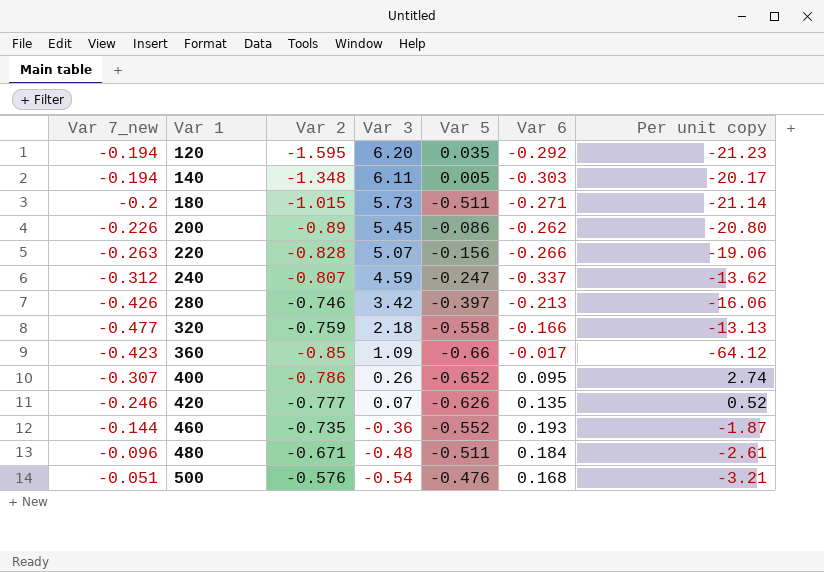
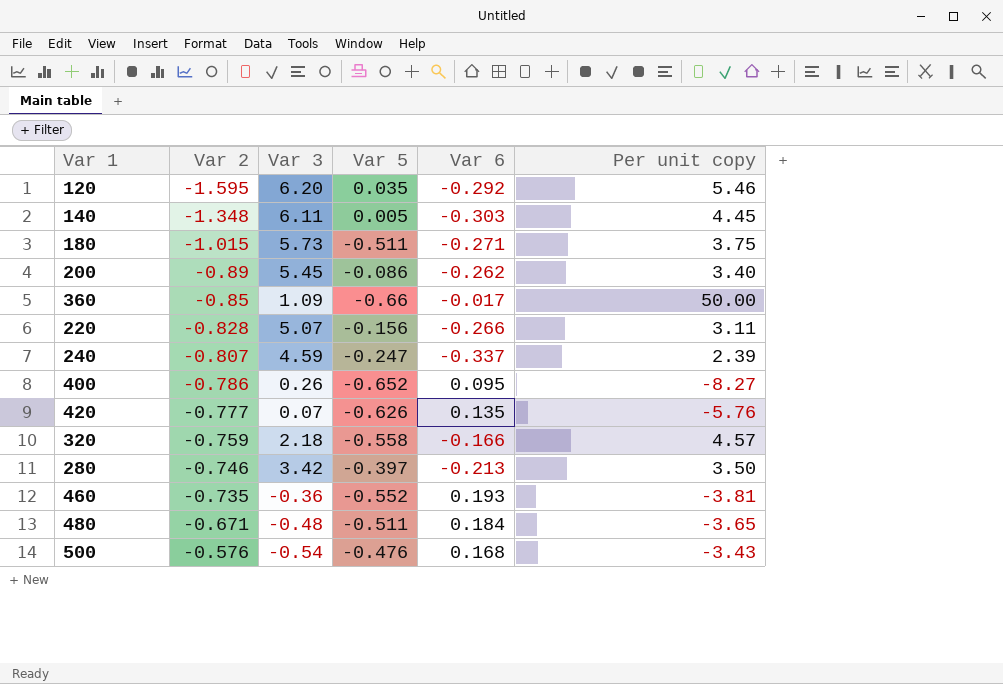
row order: Var 1 ascending -> Var 2 ascending
column Var 7_new | position: 1 -> none
column Per unit copy | formula: [Var 3] / [Var 6] -> [Var 2] / [Var 6]

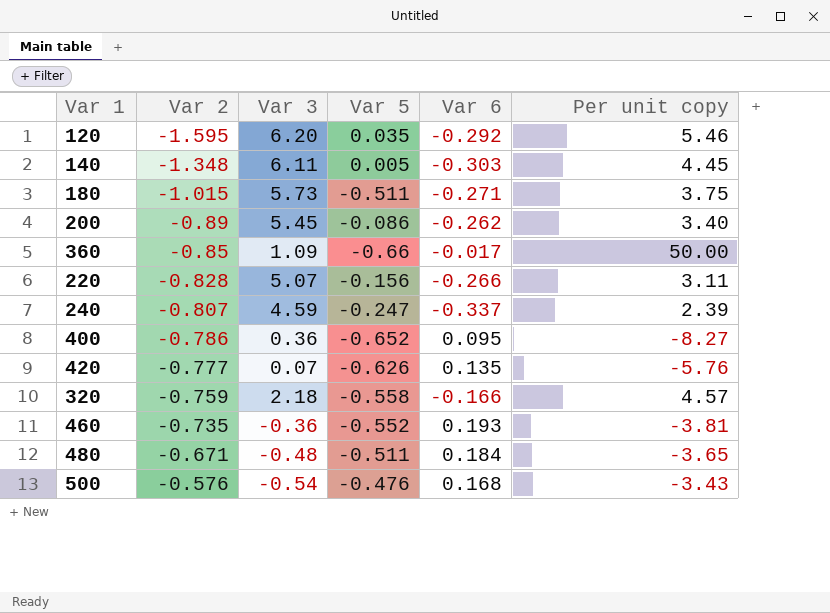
row 280: -0.746 | 3.42 | -0.397 | -0.213 | 3.50 -> none
400 | Var 3: 0.26 -> 0.36

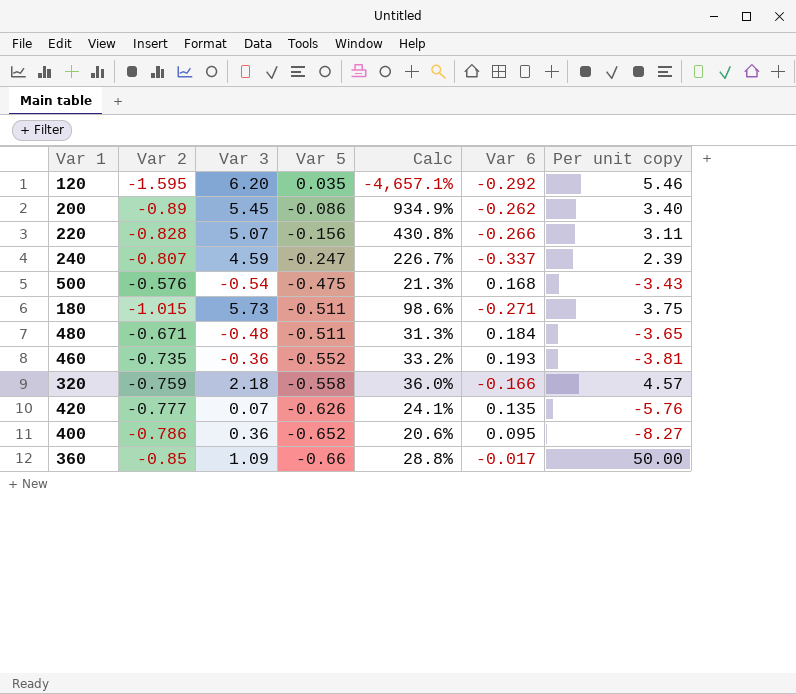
row order: Var 2 ascending -> Var 5 descending
column Calc | formula: none -> ([Var 2] - [Var 5]) / [Var 5]
row 140: -1.348 | 6.11 | 0.005 | -0.303 | 4.45 -> none
500 | Var 5: -0.476 -> -0.475

